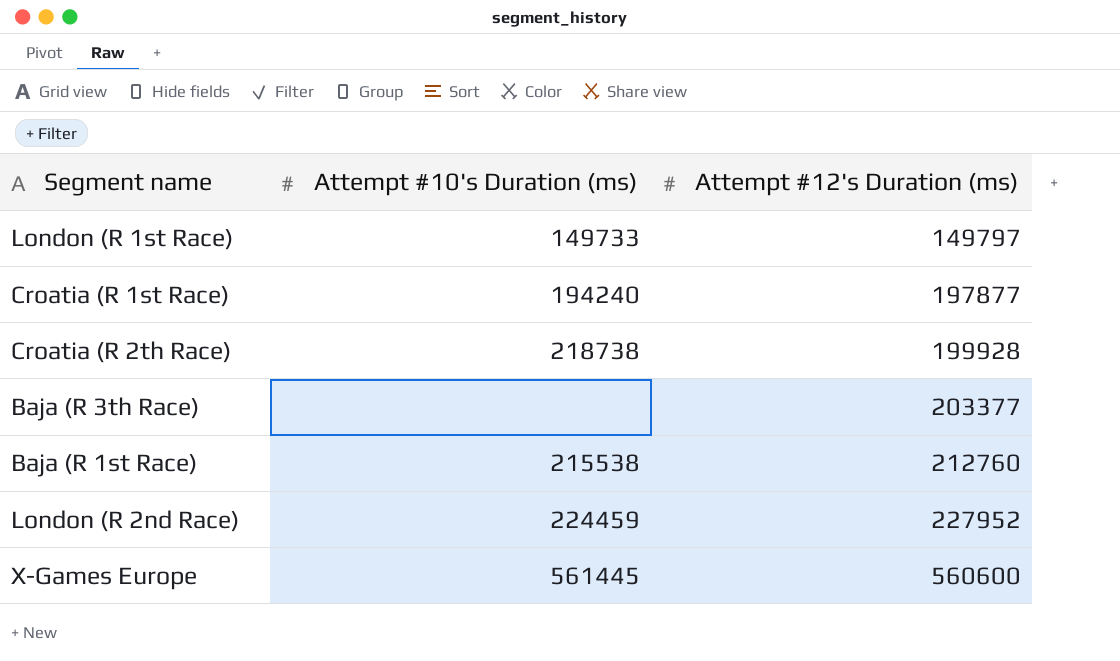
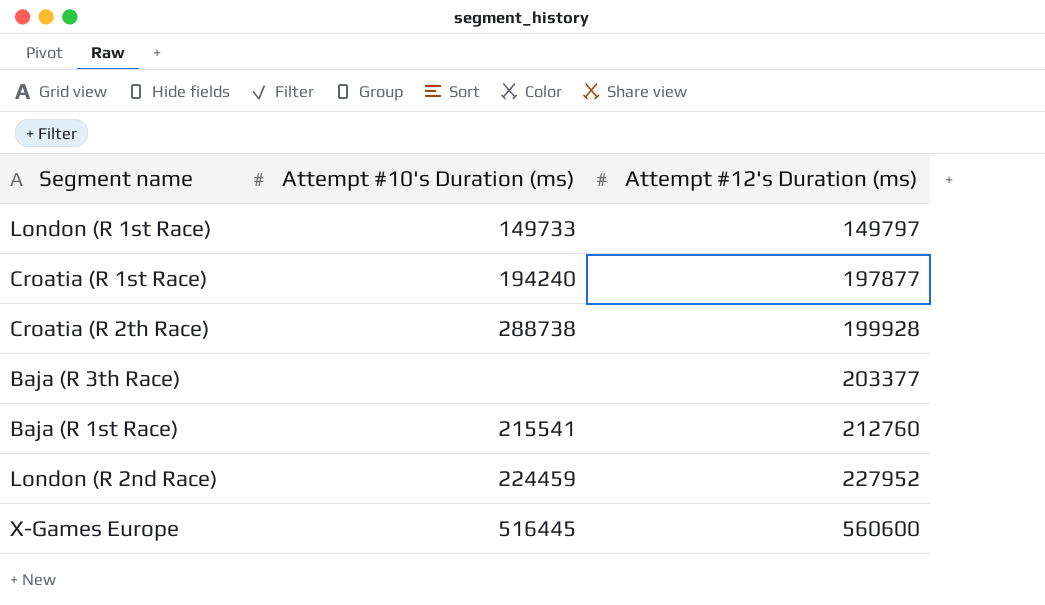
Croatia (R 2th Race) | Attempt #10's Duration (ms): 218738 -> 288738
Baja (R 1st Race) | Attempt #10's Duration (ms): 215538 -> 215541
X-Games Europe | Attempt #10's Duration (ms): 561445 -> 516445

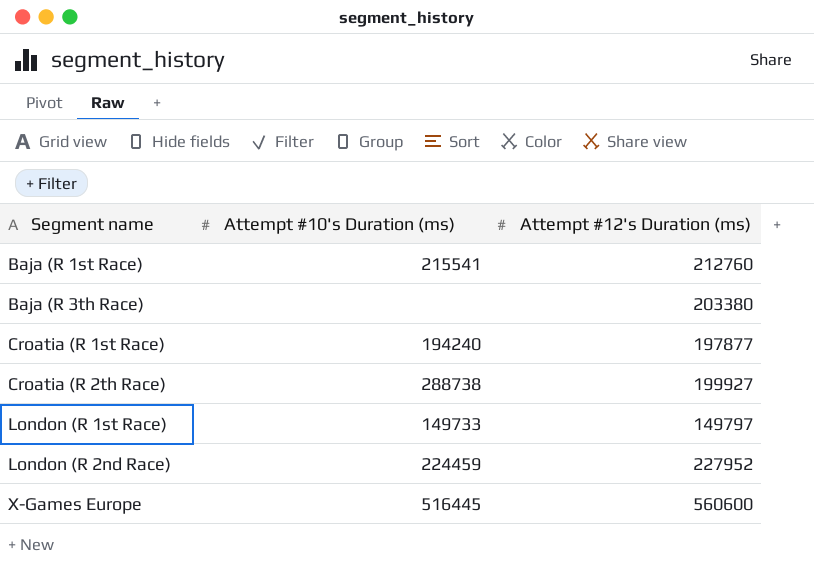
row order: Attempt #12's Duration (ms) ascending -> Segment name ascending
Baja (R 3th Race) | Attempt #12's Duration (ms): 203377 -> 203380
Croatia (R 2th Race) | Attempt #12's Duration (ms): 199928 -> 199927

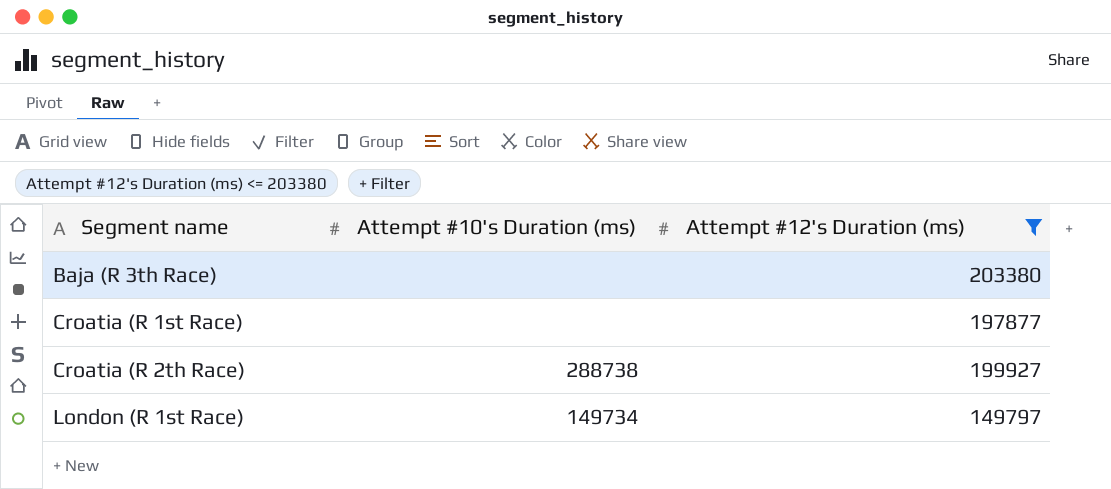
filter: none -> Attempt #12's Duration (ms) <= 203380
Croatia (R 1st Race) | Attempt #10's Duration (ms): 194240 -> none
London (R 1st Race) | Attempt #10's Duration (ms): 149733 -> 149734

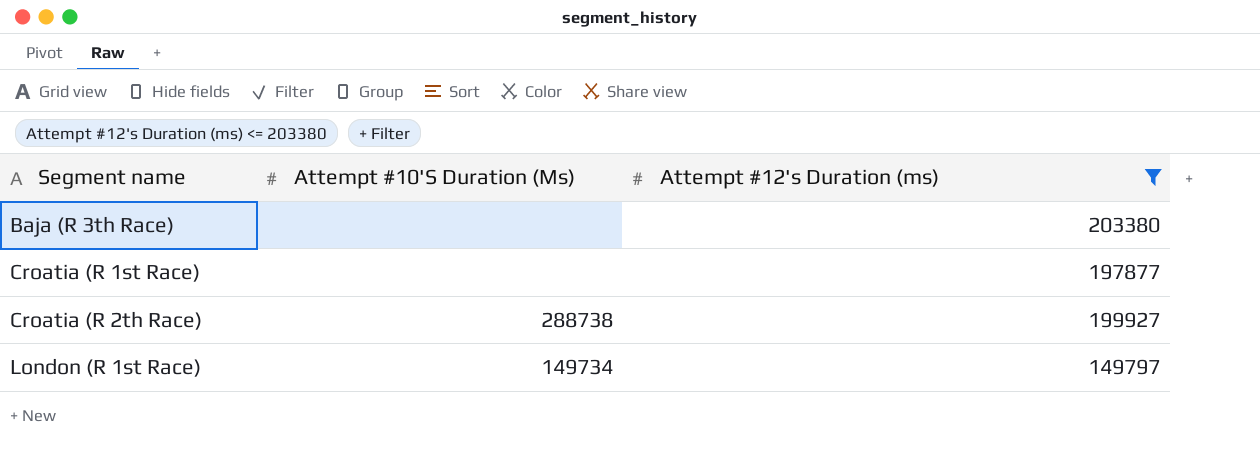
column name: Attempt #10's Duration (ms) -> Attempt #10'S Duration (Ms)

